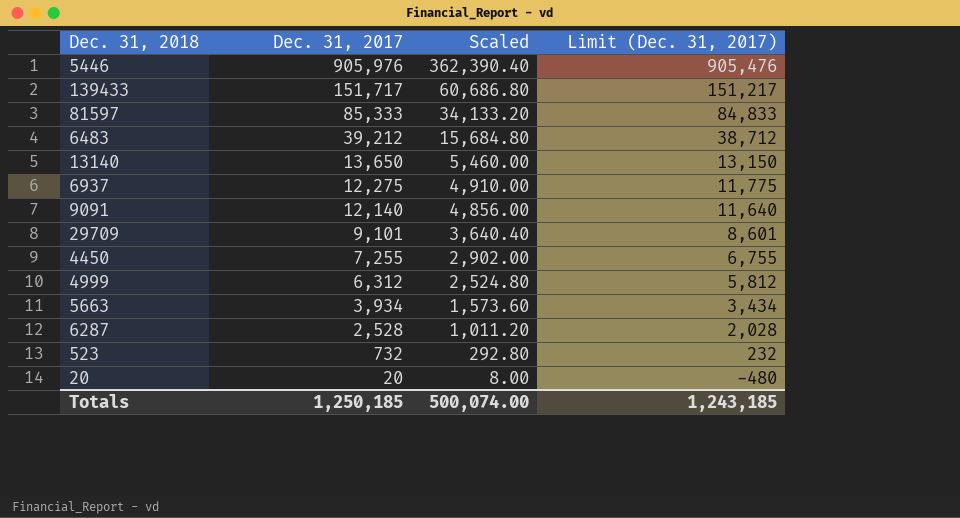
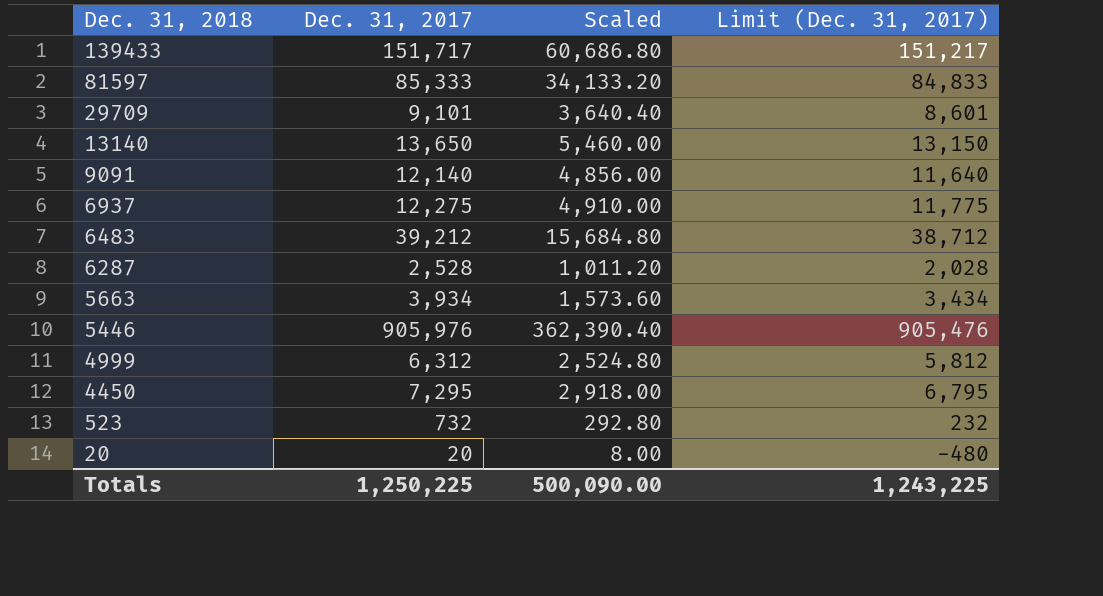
row order: Dec. 31, 2017 descending -> Dec. 31, 2018 descending
4450 | Dec. 31, 2017: 7,255 -> 7,295
4450 | Scaled: 2,902.00 -> 2,918.00
4450 | Limit (Dec. 31, 2017): 6,755 -> 6,795
Totals | Dec. 31, 2017: 1,250,185 -> 1,250,225
Totals | Scaled: 500,074.00 -> 500,090.00
Totals | Limit (Dec. 31, 2017): 1,243,185 -> 1,243,225

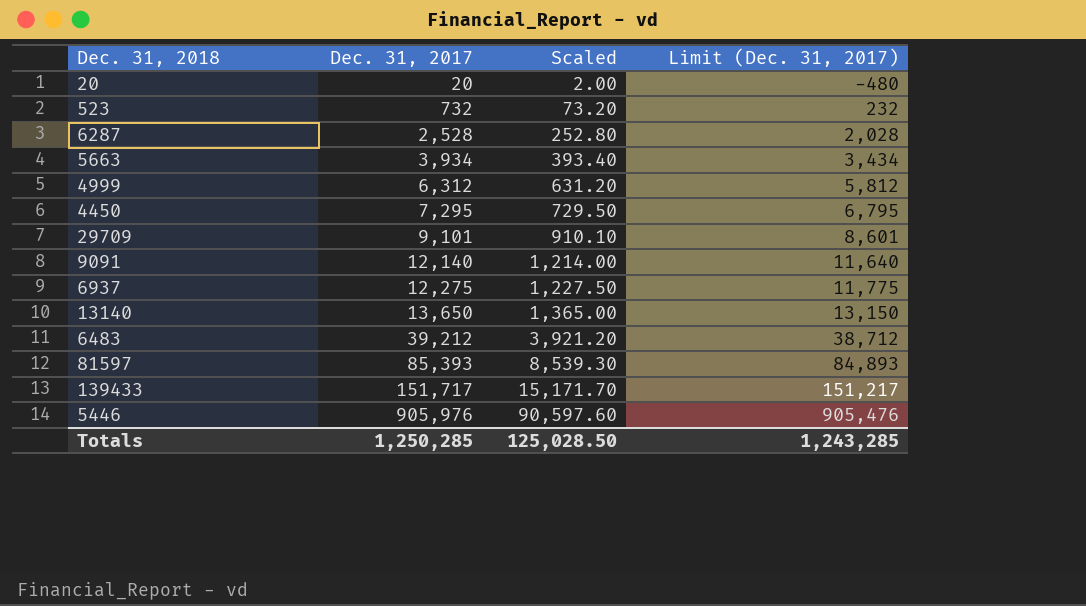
row order: Dec. 31, 2018 descending -> Dec. 31, 2017 ascending
column Scaled | formula: [Dec. 31, 2017] * 0.4 -> [Dec. 31, 2017] * 0.1
81597 | Dec. 31, 2017: 85,333 -> 85,393
81597 | Limit (Dec. 31, 2017): 84,833 -> 84,893
Totals | Dec. 31, 2017: 1,250,225 -> 1,250,285
Totals | Scaled: 500,090.00 -> 125,028.50
Totals | Limit (Dec. 31, 2017): 1,243,225 -> 1,243,285

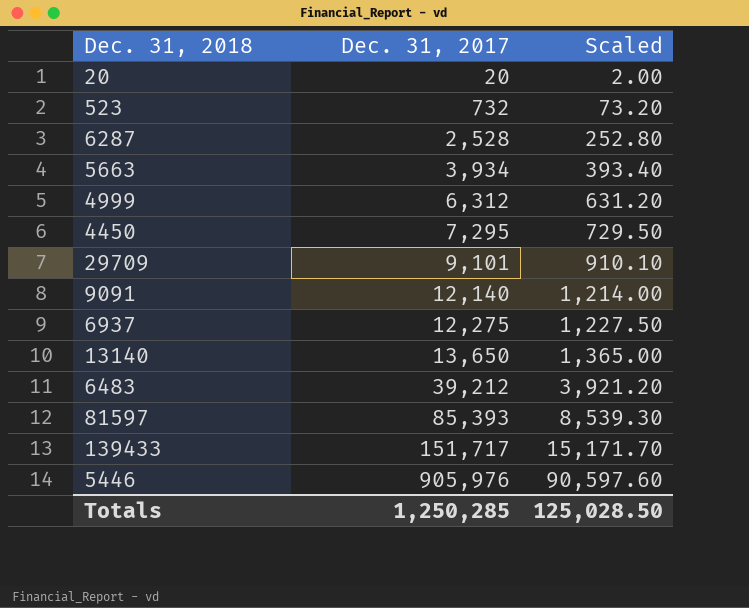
column Limit (Dec. 31, 2017) | formula: [Dec. 31, 2017] - 500 -> none

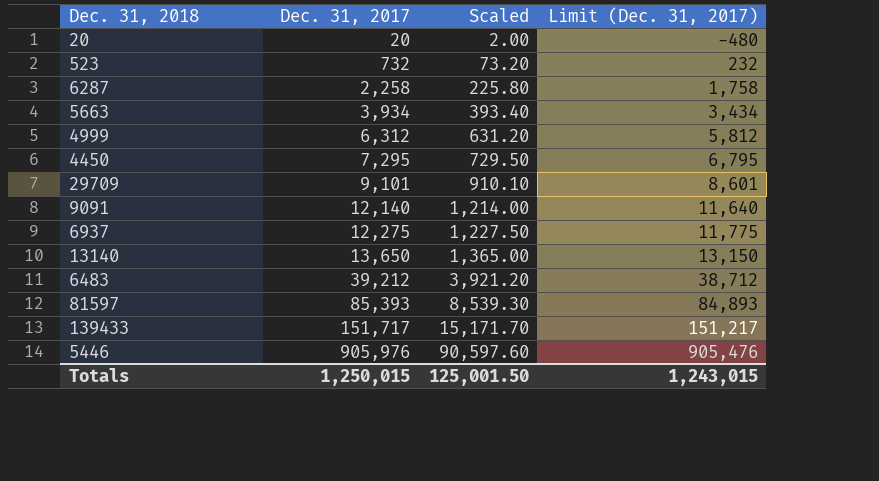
column Limit (Dec. 31, 2017) | formula: none -> [Dec. 31, 2017] - 500
6287 | Dec. 31, 2017: 2,528 -> 2,258
6287 | Scaled: 252.80 -> 225.80
Totals | Dec. 31, 2017: 1,250,285 -> 1,250,015
Totals | Scaled: 125,028.50 -> 125,001.50

